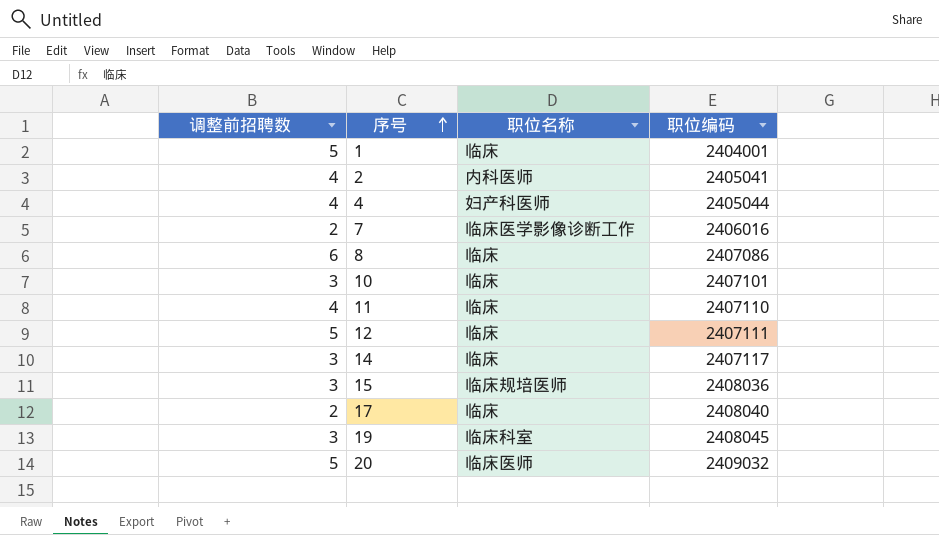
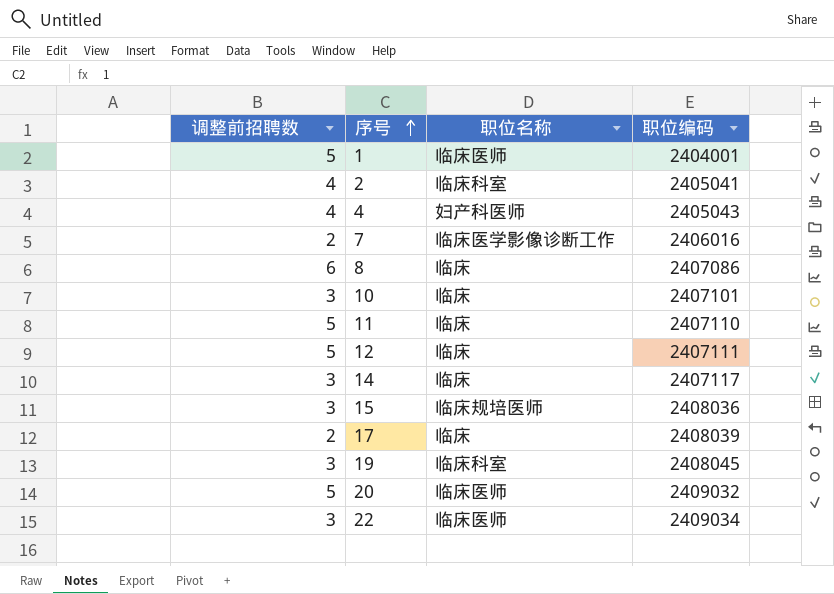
1 | 职位名称: 临床 -> 临床医师
2 | 职位名称: 内科医师 -> 临床科室
4 | 职位编码: 2405044 -> 2405043
11 | 调整前招聘数: 4 -> 5
17 | 职位编码: 2408040 -> 2408039
row 22: none -> 3 | 临床医师 | 2409034

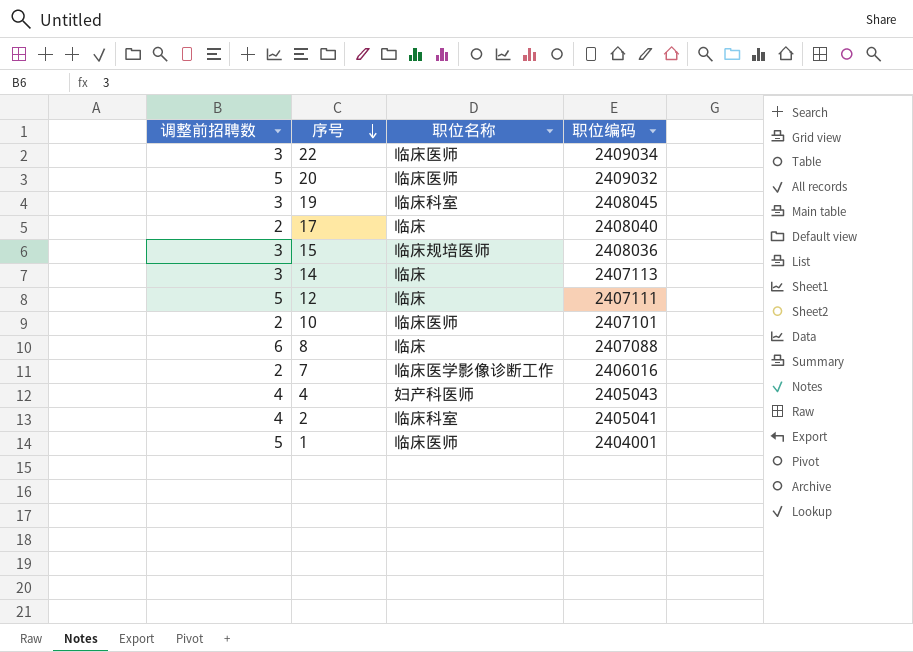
row order: 序号 ascending -> 序号 descending
row 11: 5 | 临床 | 2407110 -> none
17 | 职位编码: 2408039 -> 2408040
14 | 职位编码: 2407117 -> 2407113
10 | 调整前招聘数: 3 -> 2
10 | 职位名称: 临床 -> 临床医师
8 | 职位编码: 2407086 -> 2407088

